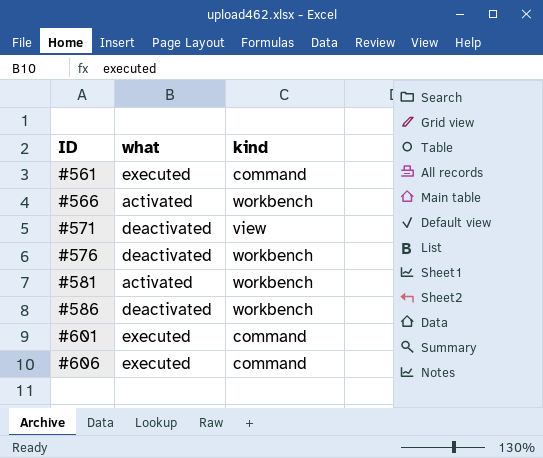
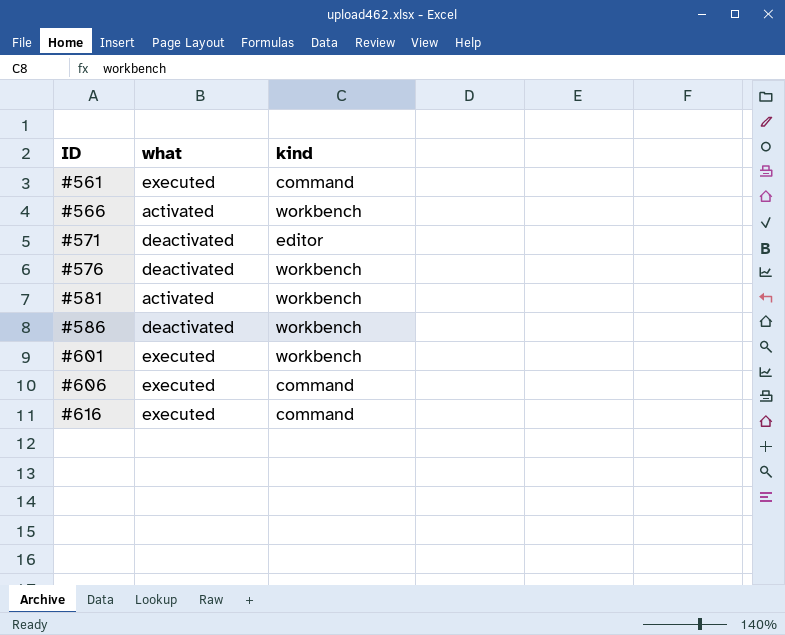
#571 | kind: view -> editor
#601 | kind: command -> workbench
row #616: none -> executed | command

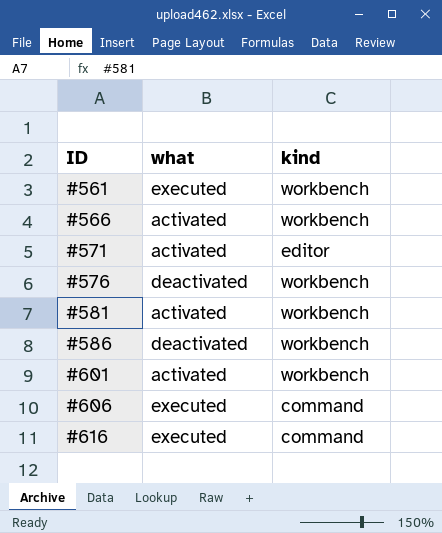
#561 | kind: command -> workbench
#571 | what: deactivated -> activated
#601 | what: executed -> activated

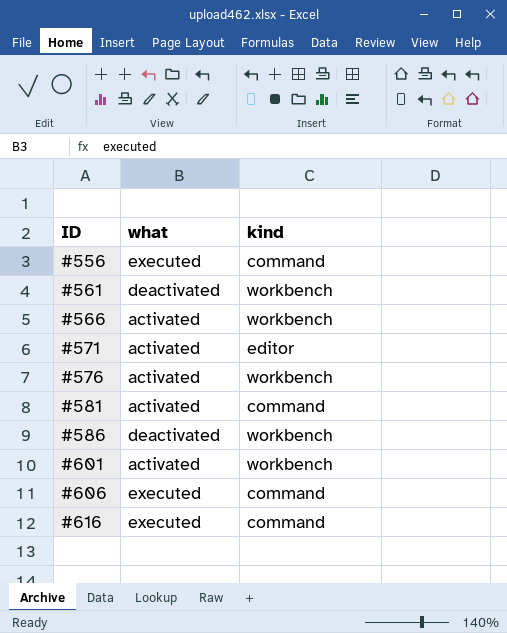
row #556: none -> executed | command
#561 | what: executed -> deactivated
#576 | what: deactivated -> activated
#581 | kind: workbench -> command

